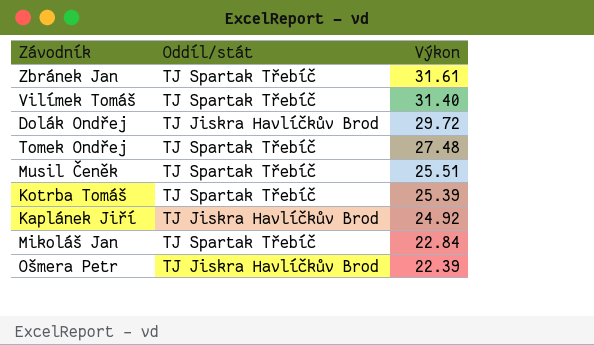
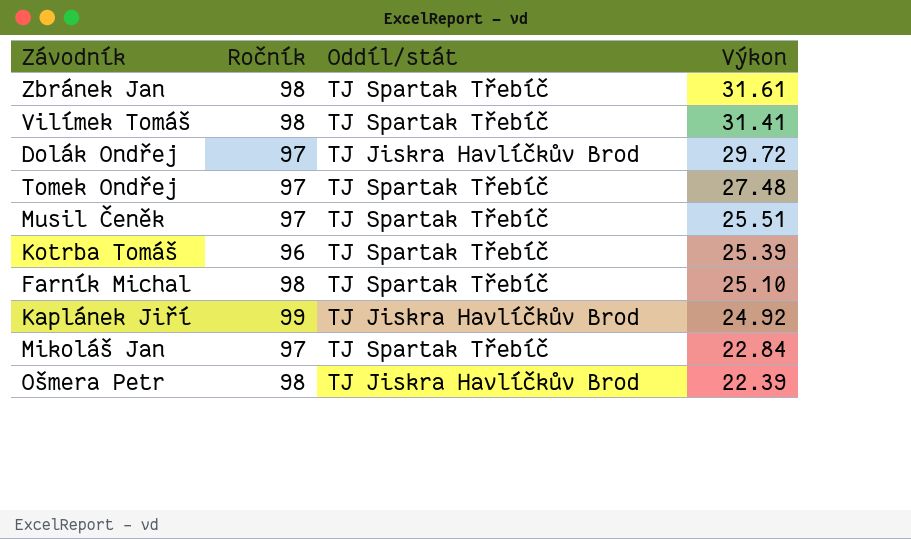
column Ročník | position: none -> 2
Vilímek Tomáš | Výkon: 31.40 -> 31.41
row Farník Michal: none -> 98 | TJ Spartak Třebíč | 25.10

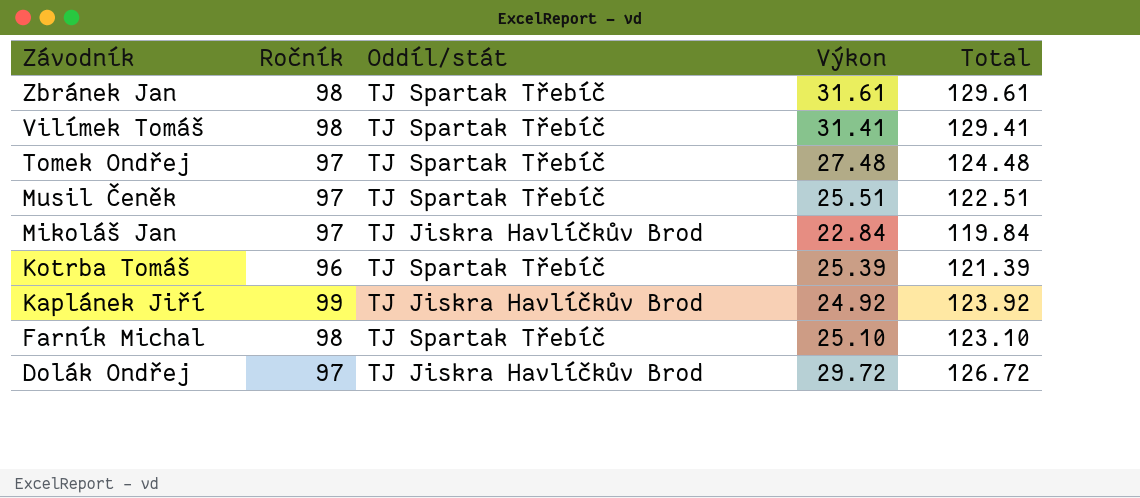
row order: Výkon descending -> Závodník descending
column Total | formula: none -> [Ročník] + [Výkon]
row Ošmera Petr: 98 | TJ Jiskra Havlíčkův Brod | 22.39 -> none
Mikoláš Jan | Oddíl/stát: TJ Spartak Třebíč -> TJ Jiskra Havlíčkův Brod

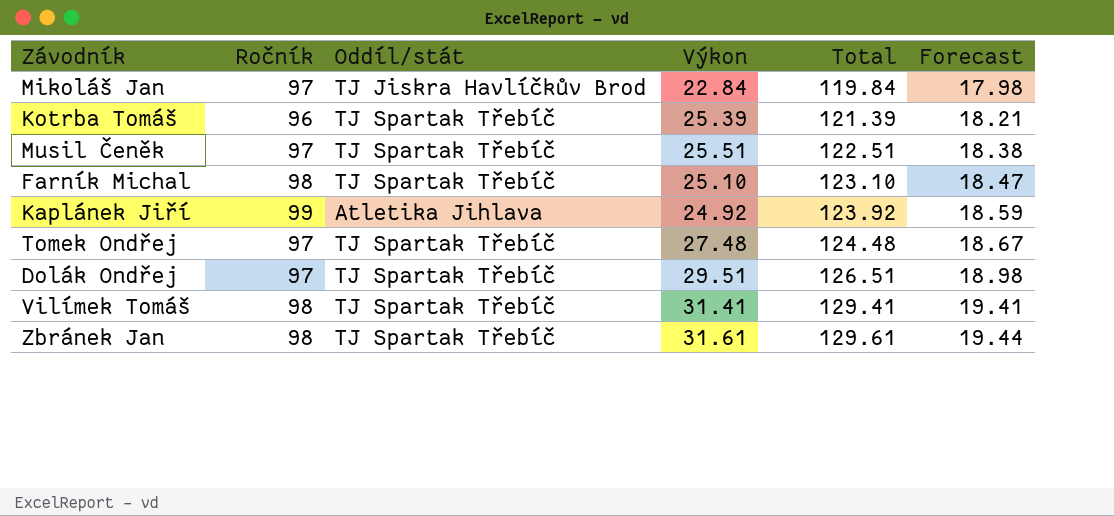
row order: Závodník descending -> Total ascending
column Forecast | formula: none -> [Total] * 0.15
Kaplánek Jiří | Oddíl/stát: TJ Jiskra Havlíčkův Brod -> Atletika Jihlava
Dolák Ondřej | Oddíl/stát: TJ Jiskra Havlíčkův Brod -> TJ Spartak Třebíč
Dolák Ondřej | Výkon: 29.72 -> 29.51
Dolák Ondřej | Total: 126.72 -> 126.51

